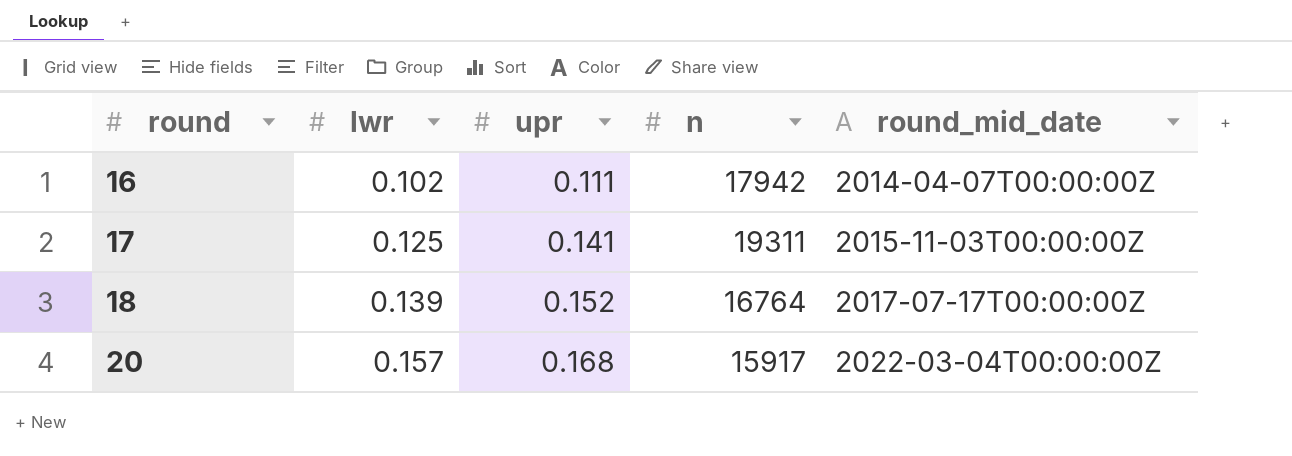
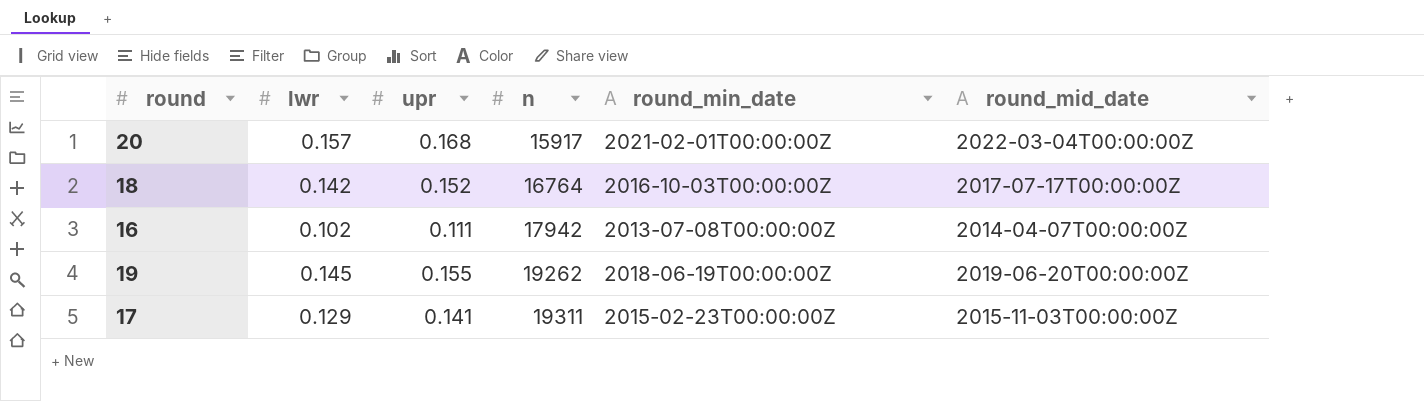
row order: round ascending -> n ascending
column round_min_date | position: none -> 5
18 | lwr: 0.139 -> 0.142
row 19: none -> 0.145 | 0.155 | 19262 | 2018-06-19T00:00:00Z | 2019-06-20T00:00:00Z
17 | lwr: 0.125 -> 0.129

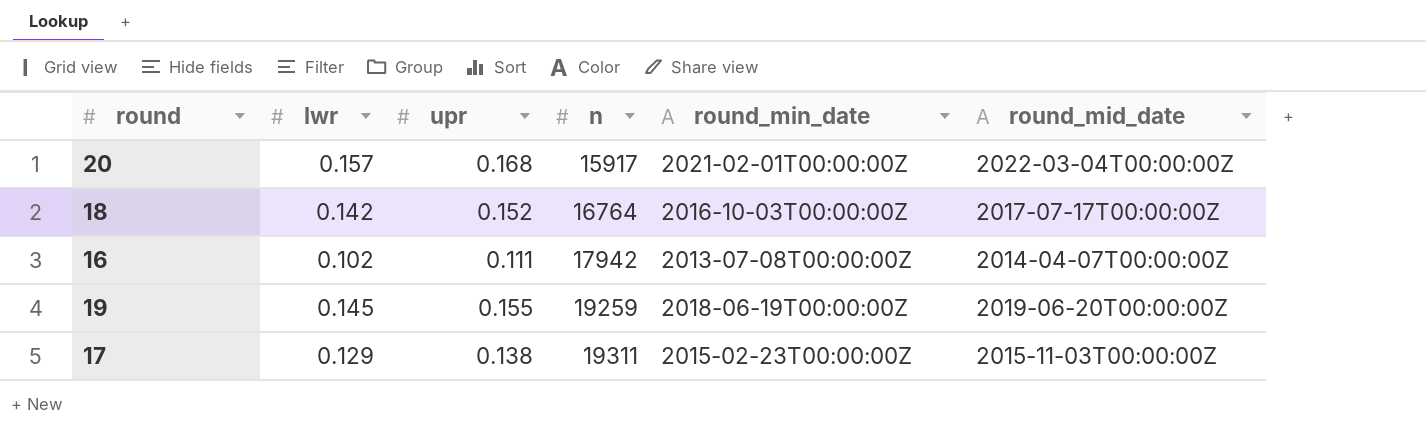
19 | n: 19262 -> 19259
17 | upr: 0.141 -> 0.138

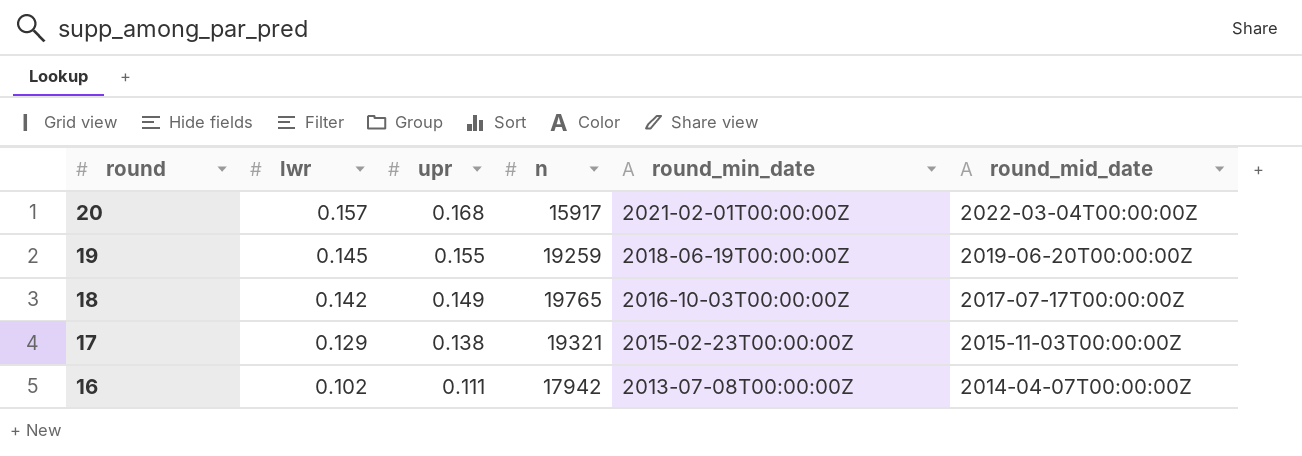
row order: n ascending -> round descending
18 | upr: 0.152 -> 0.149
18 | n: 16764 -> 19765
17 | n: 19311 -> 19321

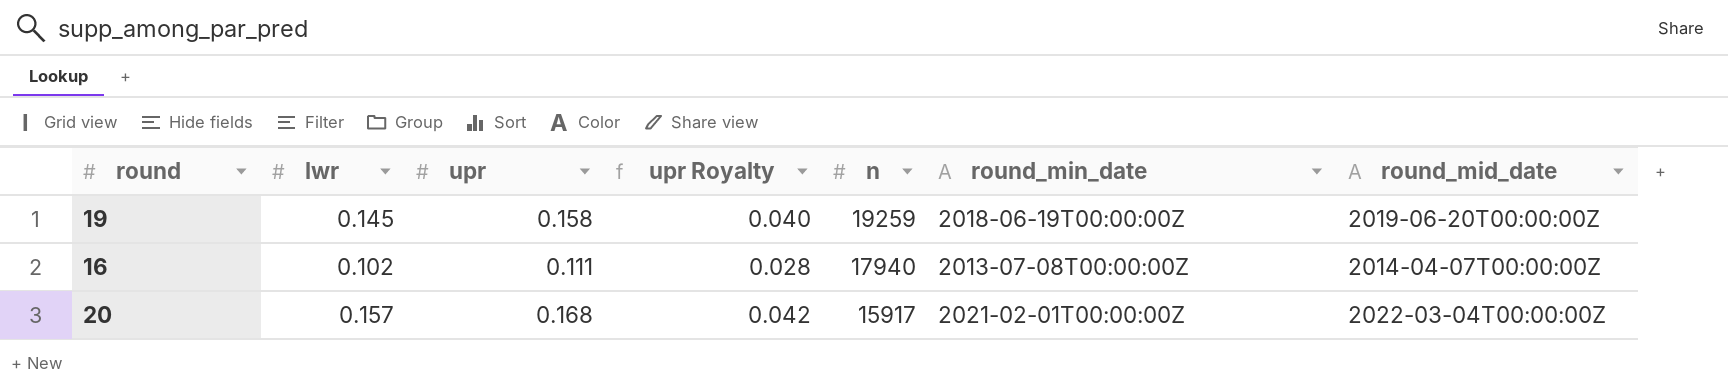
row order: round descending -> n descending
column upr Royalty | formula: none -> [upr] * 0.25
row 18: 0.142 | 0.149 | 19765 | 2016-10-03T00:00:00Z | 2017-07-17T00:00:00Z -> none
row 17: 0.129 | 0.138 | 19321 | 2015-02-23T00:00:00Z | 2015-11-03T00:00:00Z -> none
19 | upr: 0.155 -> 0.158
16 | n: 17942 -> 17940

